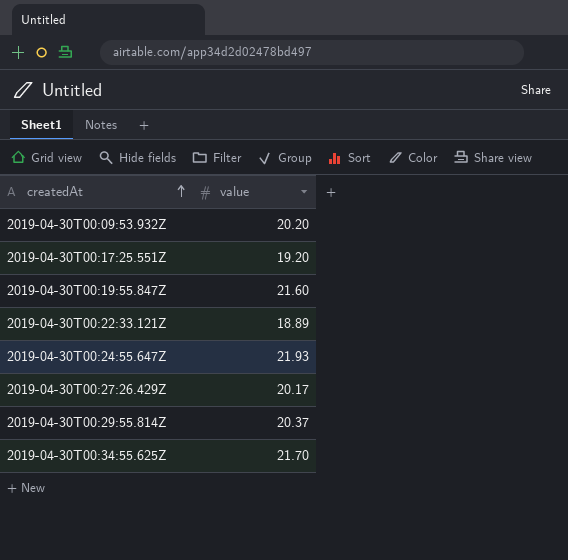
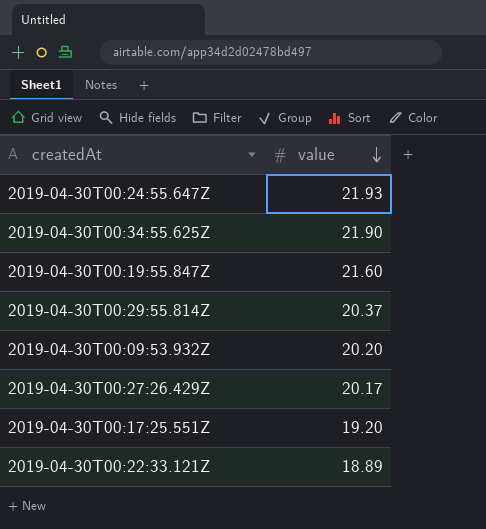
row order: createdAt ascending -> value descending
2019-04-30T00:34:55.625Z | value: 21.70 -> 21.90

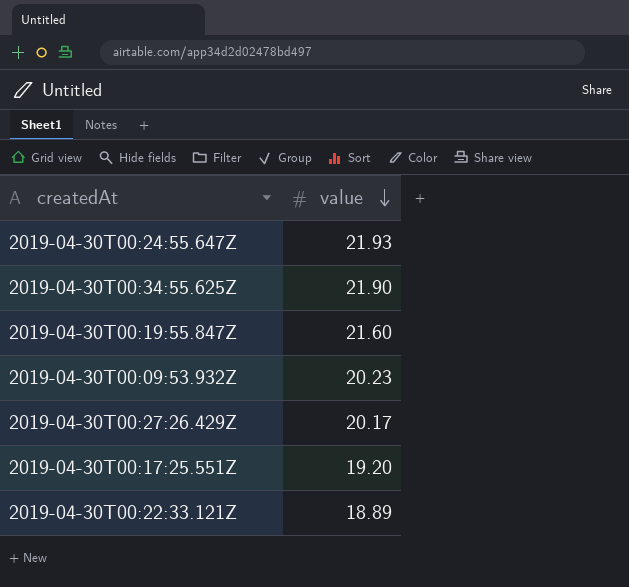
row 2019-04-30T00:29:55.814Z: 20.37 -> none
2019-04-30T00:09:53.932Z | value: 20.20 -> 20.23

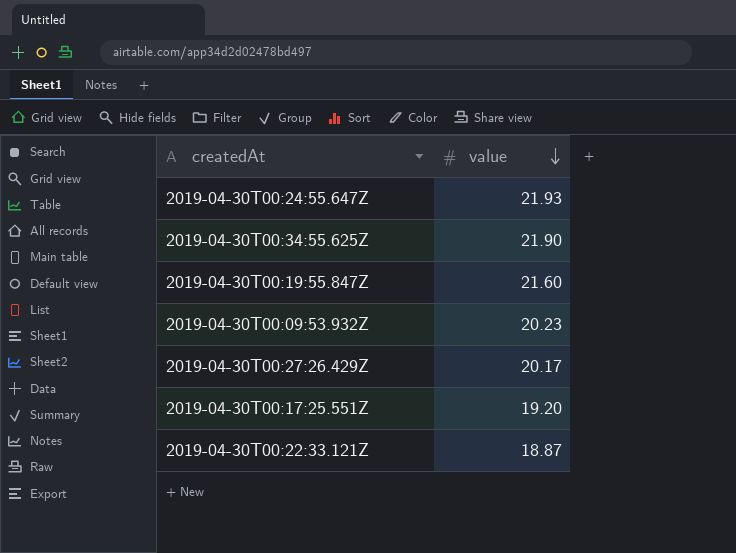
2019-04-30T00:22:33.121Z | value: 18.89 -> 18.87

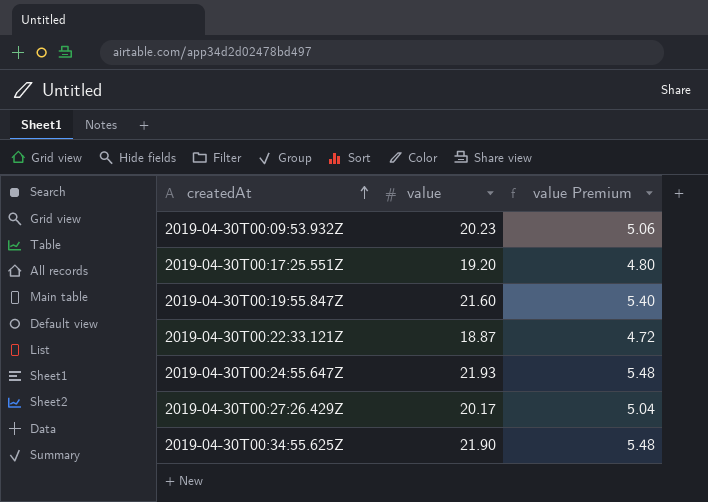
row order: value descending -> createdAt ascending
column value Premium | formula: none -> [value] * 0.25

